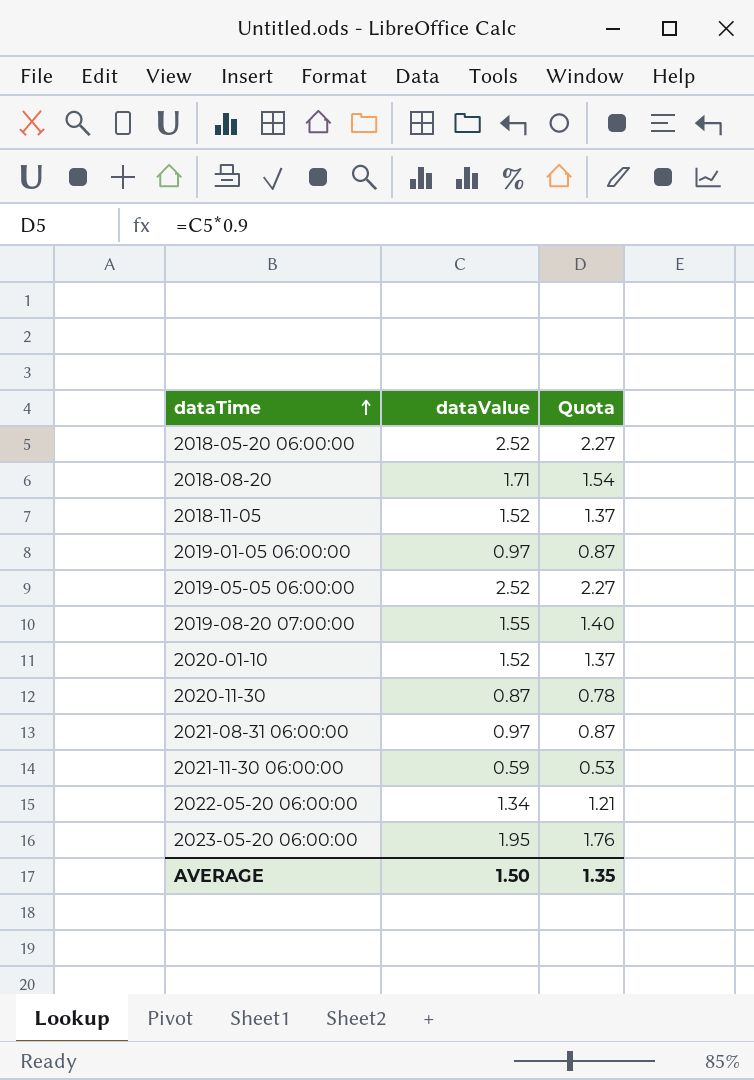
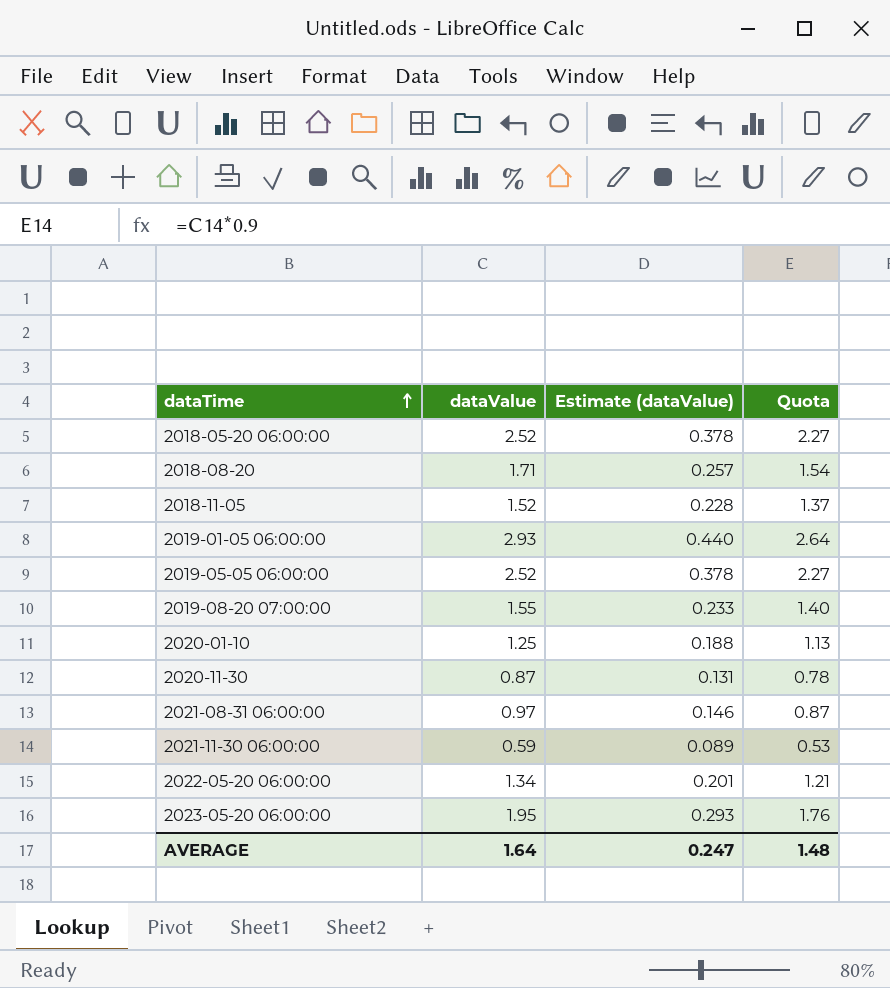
column Estimate (dataValue) | formula: none -> [dataValue] * 0.15
2019-01-05 06:00:00 | dataValue: 0.97 -> 2.93
2019-01-05 06:00:00 | Quota: 0.87 -> 2.64
2020-01-10 | dataValue: 1.52 -> 1.25
2020-01-10 | Quota: 1.37 -> 1.13
AVERAGE | dataValue: 1.50 -> 1.64
AVERAGE | Quota: 1.35 -> 1.48

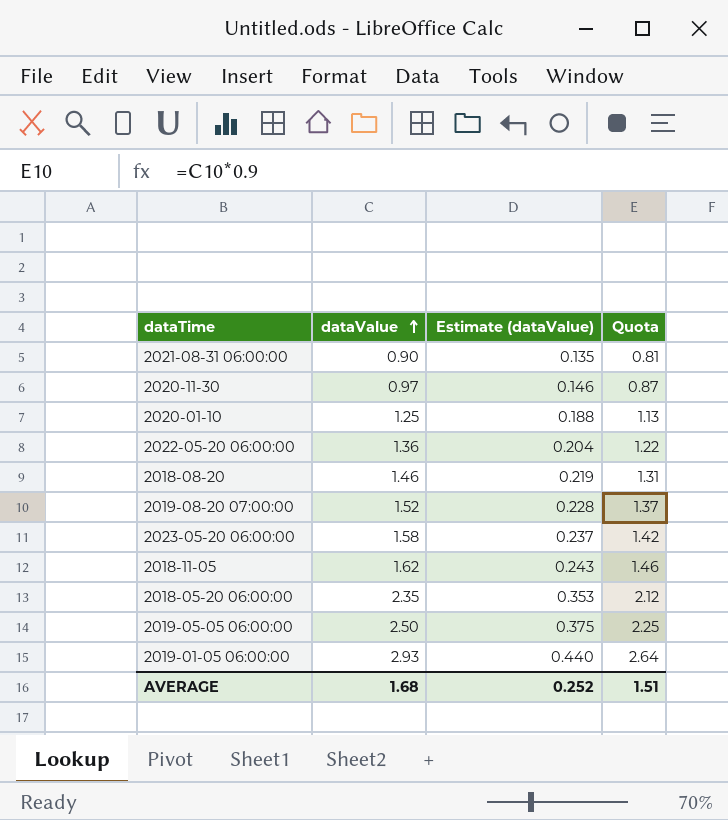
row order: dataTime ascending -> dataValue ascending
row 2021-11-30 06:00:00: 0.59 | 0.089 | 0.53 -> none
2021-08-31 06:00:00 | dataValue: 0.97 -> 0.90
2021-08-31 06:00:00 | Estimate (dataValue): 0.146 -> 0.135
2021-08-31 06:00:00 | Quota: 0.87 -> 0.81
2020-11-30 | dataValue: 0.87 -> 0.97
2020-11-30 | Estimate (dataValue): 0.131 -> 0.146
2020-11-30 | Quota: 0.78 -> 0.87
2022-05-20 06:00:00 | dataValue: 1.34 -> 1.36
2022-05-20 06:00:00 | Estimate (dataValue): 0.201 -> 0.204
2022-05-20 06:00:00 | Quota: 1.21 -> 1.22
2018-08-20 | dataValue: 1.71 -> 1.46
2018-08-20 | Estimate (dataValue): 0.257 -> 0.219
2018-08-20 | Quota: 1.54 -> 1.31
2019-08-20 07:00:00 | dataValue: 1.55 -> 1.52
2019-08-20 07:00:00 | Estimate (dataValue): 0.233 -> 0.228
2019-08-20 07:00:00 | Quota: 1.40 -> 1.37
2023-05-20 06:00:00 | dataValue: 1.95 -> 1.58
2023-05-20 06:00:00 | Estimate (dataValue): 0.293 -> 0.237
2023-05-20 06:00:00 | Quota: 1.76 -> 1.42
2018-11-05 | dataValue: 1.52 -> 1.62
2018-11-05 | Estimate (dataValue): 0.228 -> 0.243
2018-11-05 | Quota: 1.37 -> 1.46
2018-05-20 06:00:00 | dataValue: 2.52 -> 2.35
2018-05-20 06:00:00 | Estimate (dataValue): 0.378 -> 0.353
2018-05-20 06:00:00 | Quota: 2.27 -> 2.12
2019-05-05 06:00:00 | dataValue: 2.52 -> 2.50
2019-05-05 06:00:00 | Estimate (dataValue): 0.378 -> 0.375
2019-05-05 06:00:00 | Quota: 2.27 -> 2.25
AVERAGE | dataValue: 1.64 -> 1.68
AVERAGE | Estimate (dataValue): 0.247 -> 0.252
AVERAGE | Quota: 1.48 -> 1.51

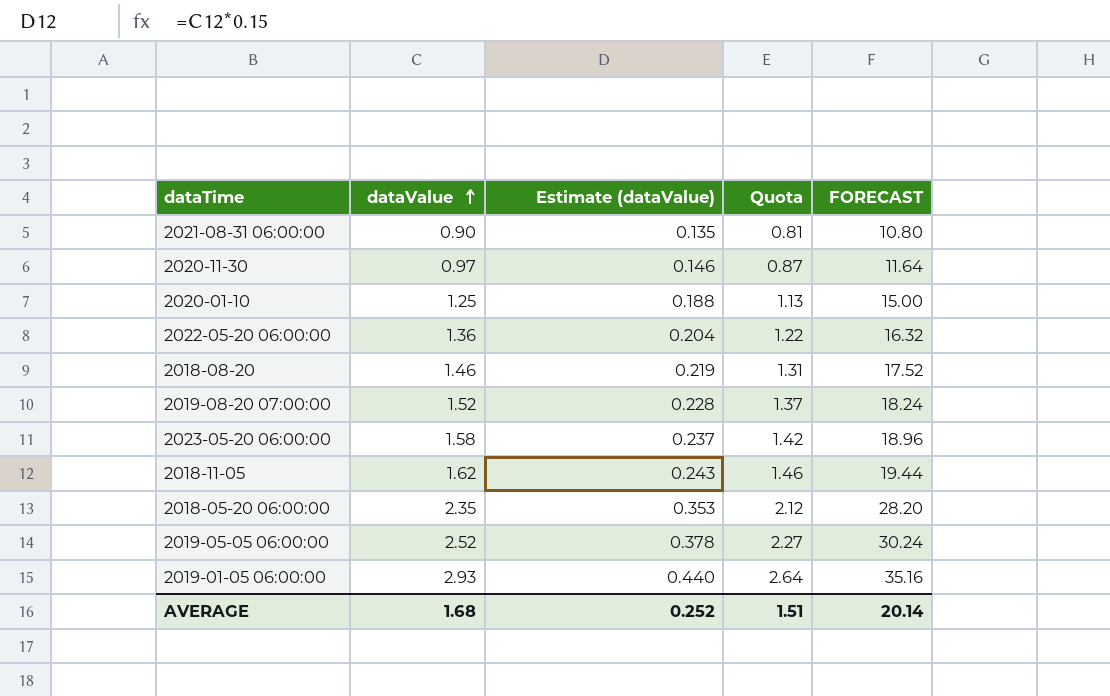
column FORECAST | formula: none -> [dataValue] * 12
2019-05-05 06:00:00 | dataValue: 2.50 -> 2.52
2019-05-05 06:00:00 | Estimate (dataValue): 0.375 -> 0.378
2019-05-05 06:00:00 | Quota: 2.25 -> 2.27

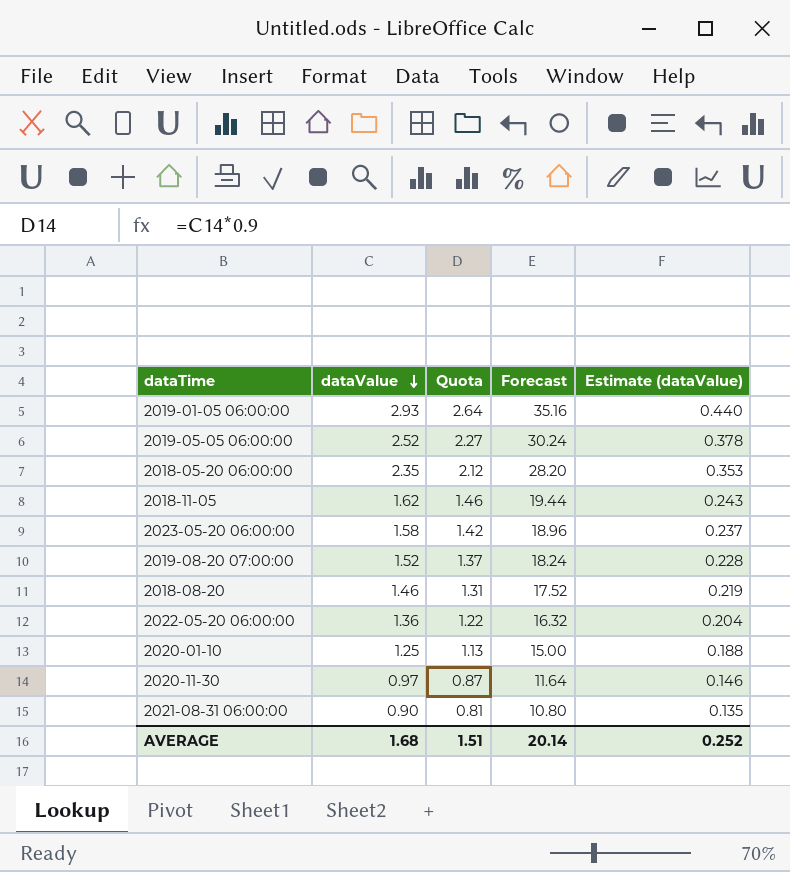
row order: dataValue ascending -> dataValue descending
column name: FORECAST -> Forecast
column Estimate (dataValue) | position: 3 -> 5

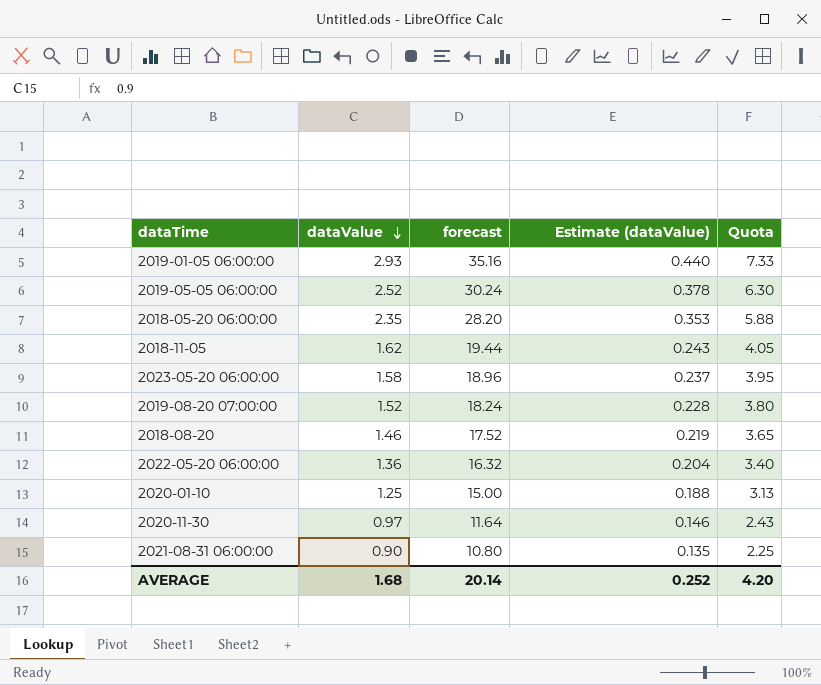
column name: Forecast -> forecast
column Quota | formula: [dataValue] * 0.9 -> [dataValue] * 2.5
column Quota | position: 3 -> 5
AVERAGE | Quota: 1.51 -> 4.20

